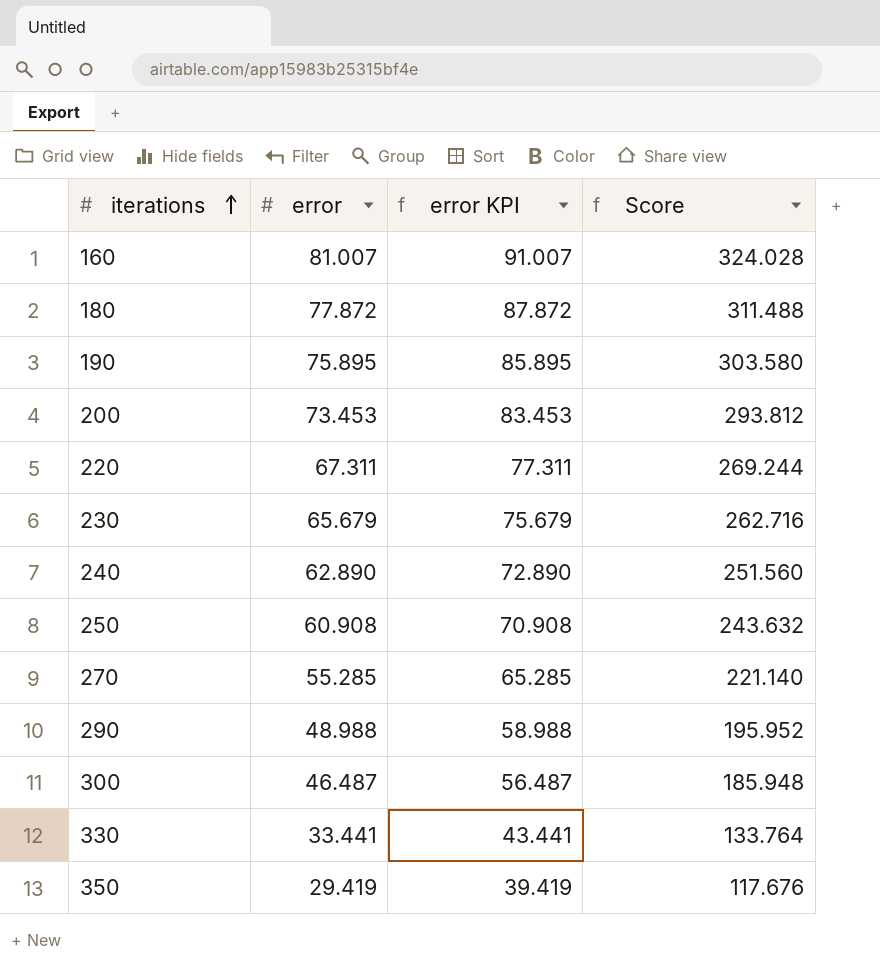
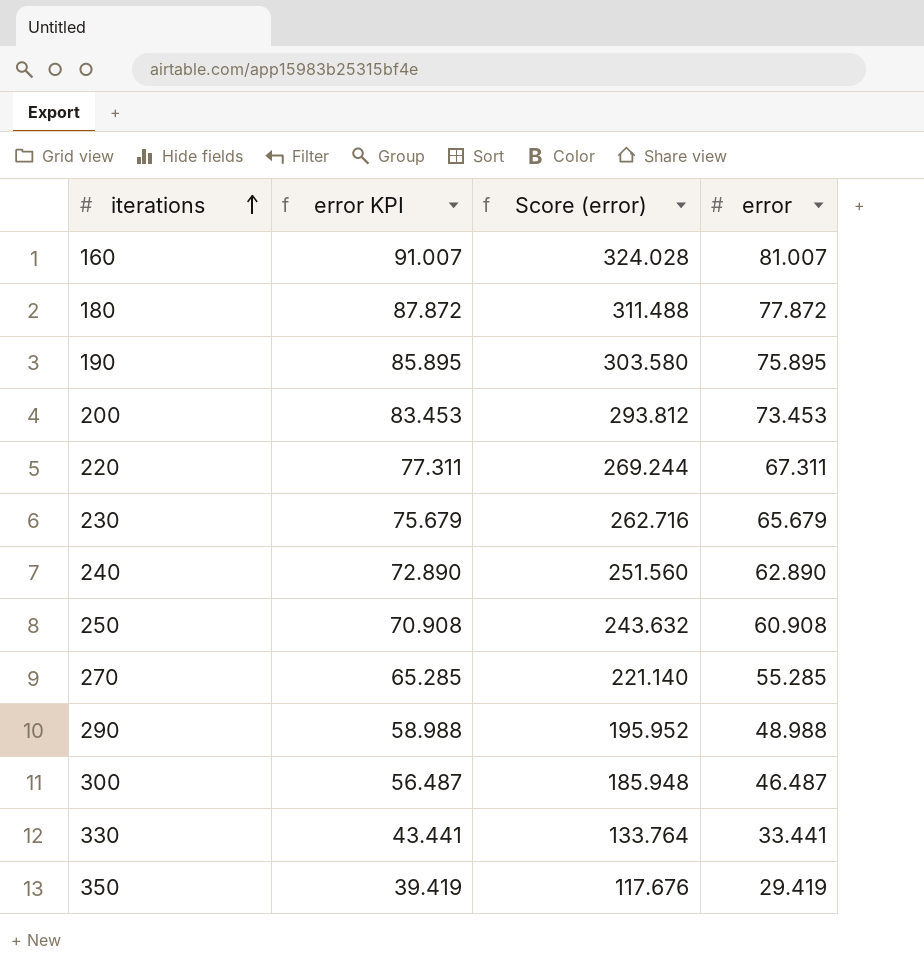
column name: Score -> Score (error)
column error | position: 2 -> 4

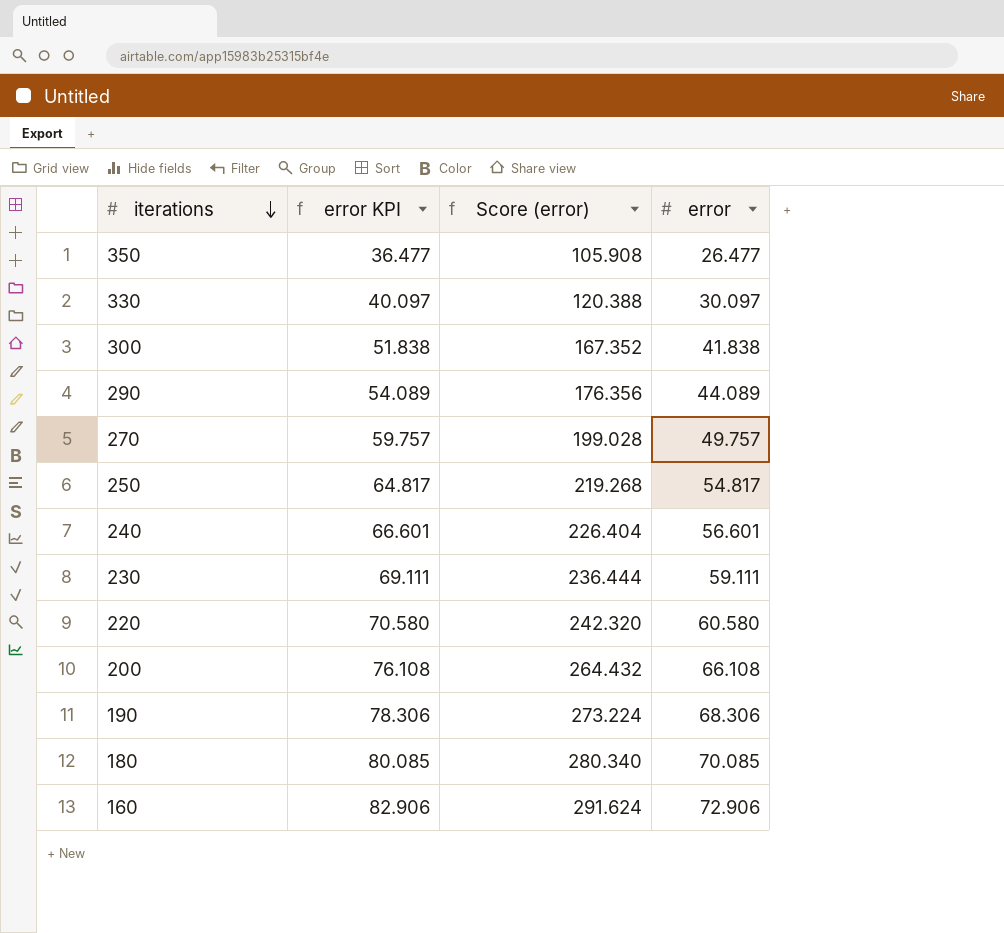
row order: iterations ascending -> iterations descending
350 | error KPI: 39.419 -> 36.477
350 | Score (error): 117.676 -> 105.908
350 | error: 29.419 -> 26.477
330 | error KPI: 43.441 -> 40.097
330 | Score (error): 133.764 -> 120.388
330 | error: 33.441 -> 30.097
300 | error KPI: 56.487 -> 51.838
300 | Score (error): 185.948 -> 167.352
300 | error: 46.487 -> 41.838
290 | error KPI: 58.988 -> 54.089
290 | Score (error): 195.952 -> 176.356
290 | error: 48.988 -> 44.089
270 | error KPI: 65.285 -> 59.757
270 | Score (error): 221.140 -> 199.028
270 | error: 55.285 -> 49.757
250 | error KPI: 70.908 -> 64.817
250 | Score (error): 243.632 -> 219.268
250 | error: 60.908 -> 54.817
240 | error KPI: 72.890 -> 66.601
240 | Score (error): 251.560 -> 226.404
240 | error: 62.890 -> 56.601
230 | error KPI: 75.679 -> 69.111
230 | Score (error): 262.716 -> 236.444
230 | error: 65.679 -> 59.111
220 | error KPI: 77.311 -> 70.580
220 | Score (error): 269.244 -> 242.320
220 | error: 67.311 -> 60.580
200 | error KPI: 83.453 -> 76.108
200 | Score (error): 293.812 -> 264.432
200 | error: 73.453 -> 66.108
190 | error KPI: 85.895 -> 78.306
190 | Score (error): 303.580 -> 273.224
190 | error: 75.895 -> 68.306
180 | error KPI: 87.872 -> 80.085
180 | Score (error): 311.488 -> 280.340
180 | error: 77.872 -> 70.085
160 | error KPI: 91.007 -> 82.906
160 | Score (error): 324.028 -> 291.624
160 | error: 81.007 -> 72.906

